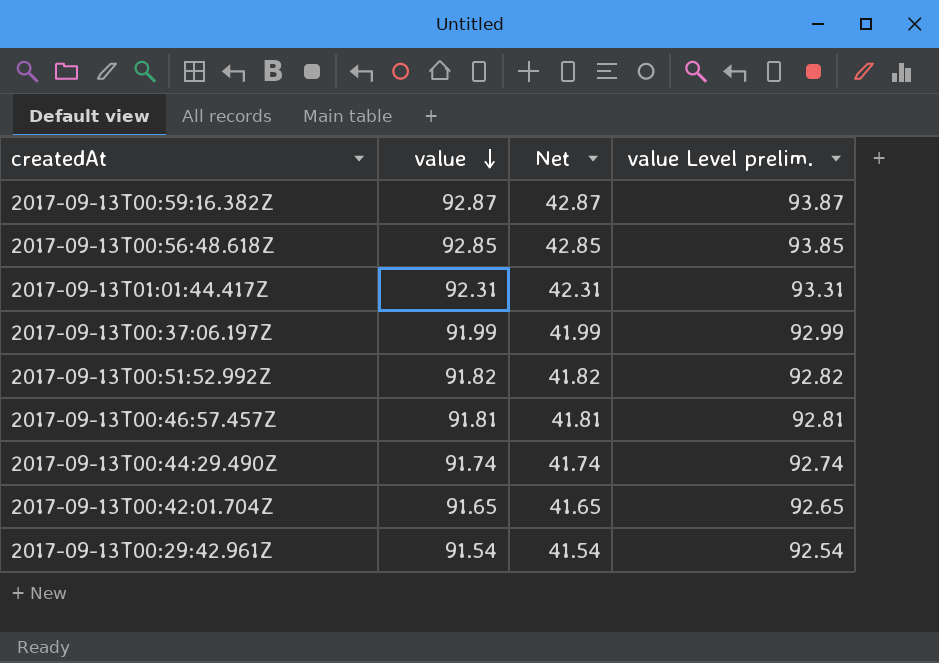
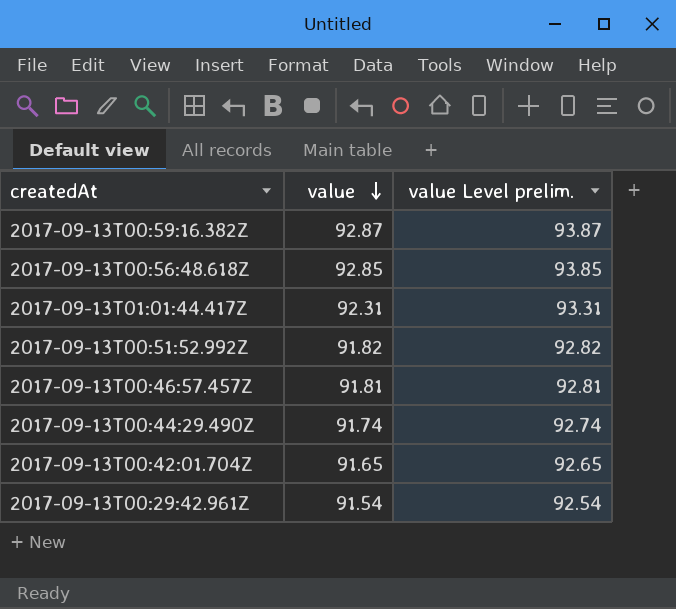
column Net | formula: [value] - 50 -> none
row 2017-09-13T00:37:06.197Z: 91.99 | 41.99 | 92.99 -> none

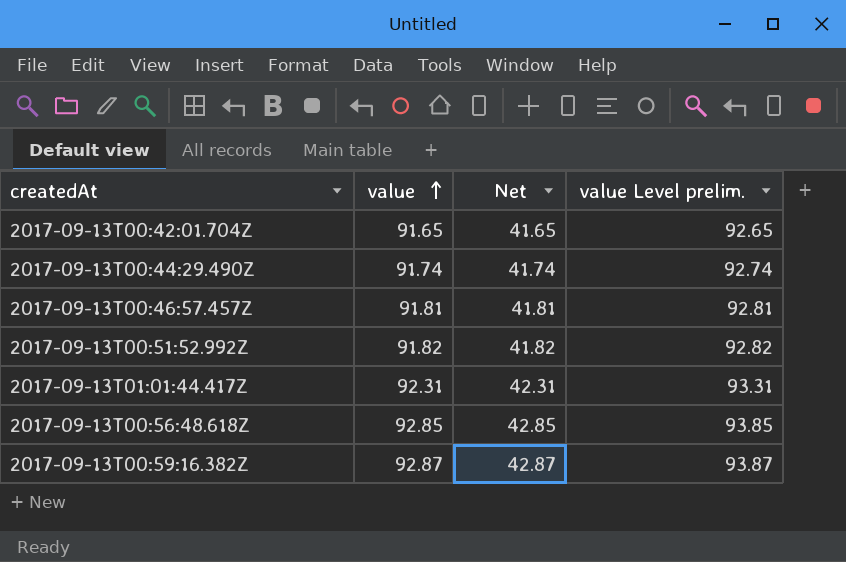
row order: value descending -> value ascending
column Net | formula: none -> [value] - 50
row 2017-09-13T00:29:42.961Z: 91.54 | 92.54 -> none

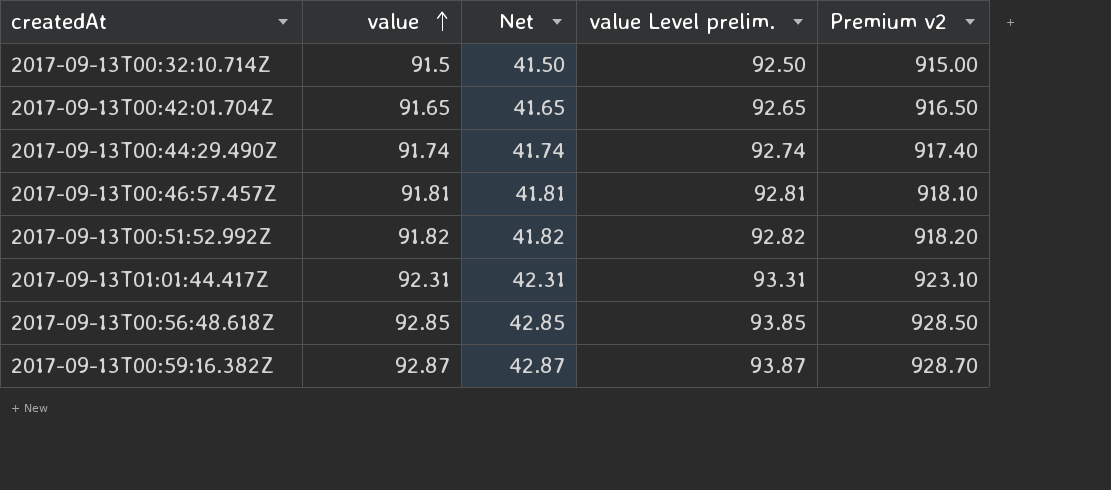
column Premium v2 | formula: none -> [value] * 10
row 2017-09-13T00:32:10.714Z: none -> 91.5 | 41.50 | 92.50 | 915.00

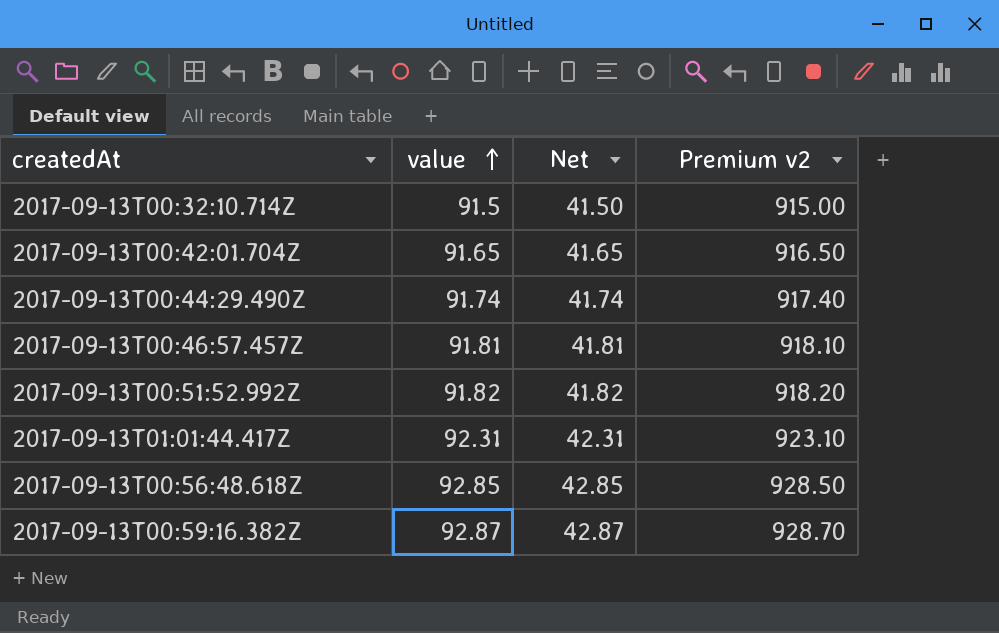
column value Level prelim. | formula: [value] + 1 -> none

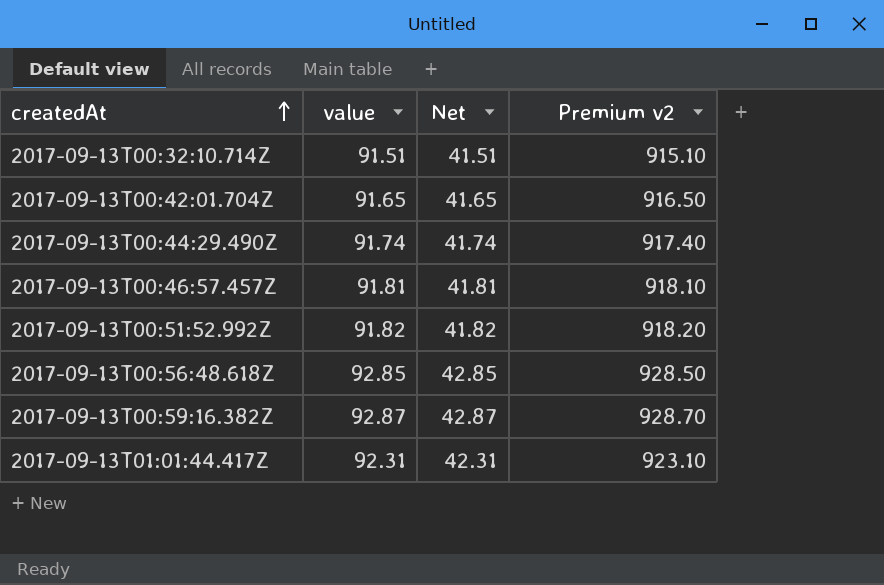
row order: value ascending -> createdAt ascending
2017-09-13T00:32:10.714Z | value: 91.5 -> 91.51
2017-09-13T00:32:10.714Z | Net: 41.50 -> 41.51
2017-09-13T00:32:10.714Z | Premium v2: 915.00 -> 915.10

